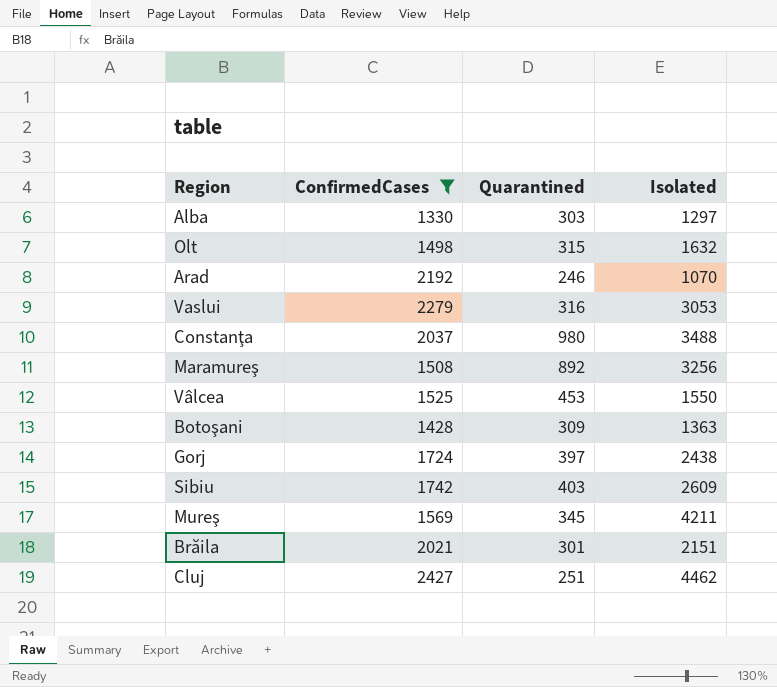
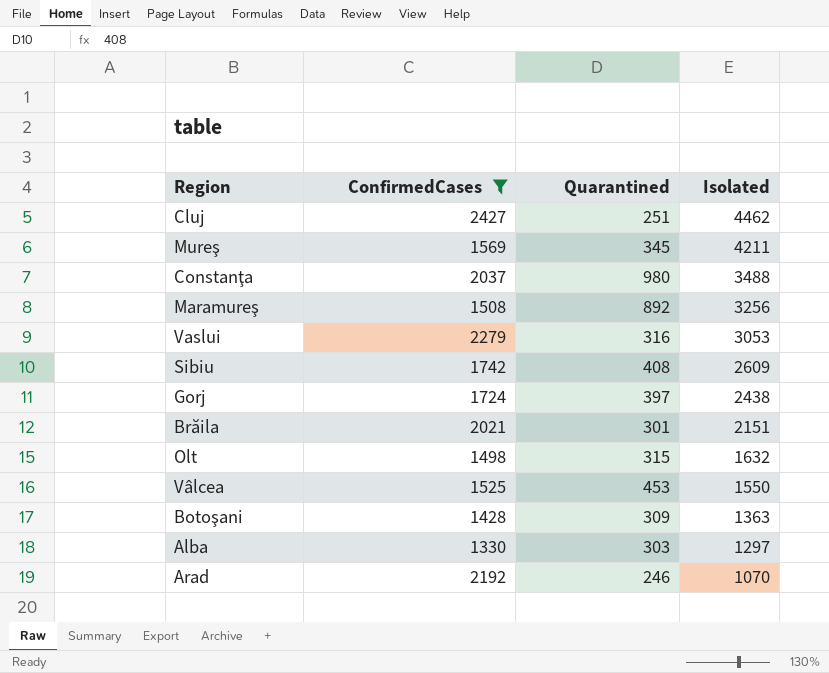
row order: none -> Isolated descending
Sibiu | Quarantined: 403 -> 408

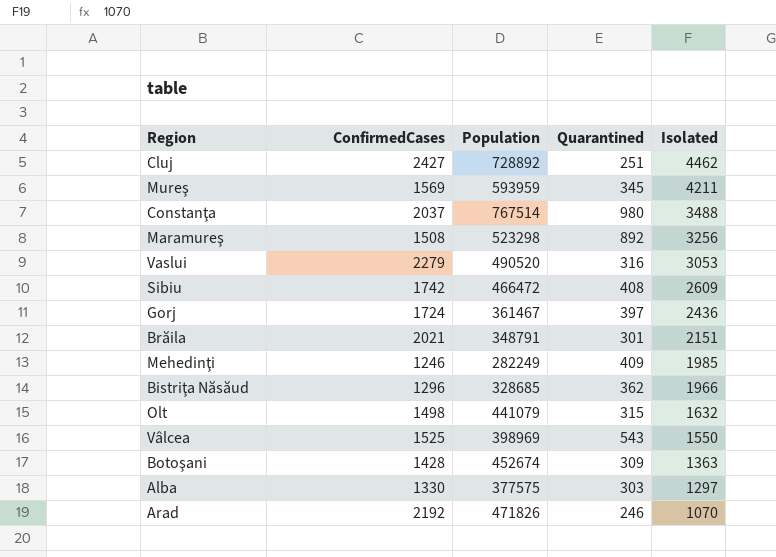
filter: ConfirmedCases >= 1330 -> none
column Population | position: none -> 3
Gorj | Isolated: 2438 -> 2436
Vâlcea | Quarantined: 453 -> 543

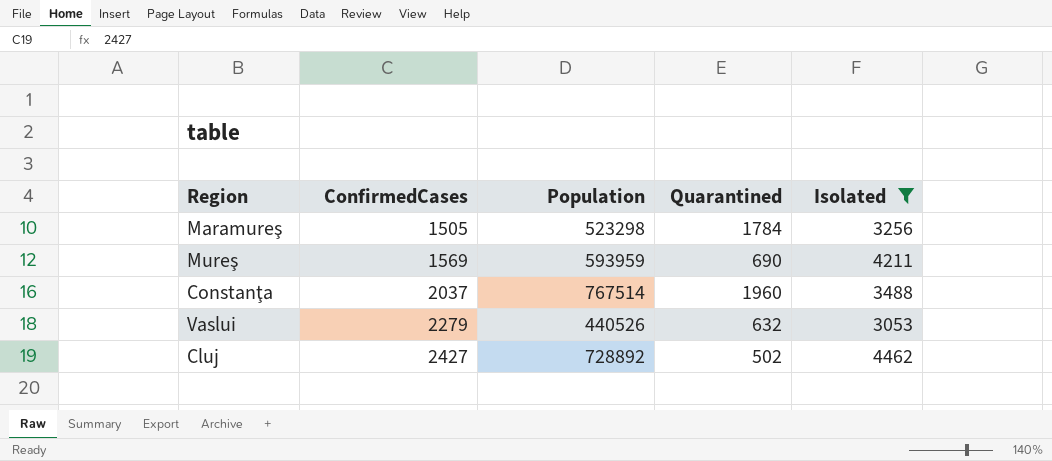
filter: none -> Isolated >= 3053
row order: Isolated descending -> ConfirmedCases ascending
Maramureş | ConfirmedCases: 1508 -> 1505
Maramureş | Quarantined: 892 -> 1784
Mureş | Quarantined: 345 -> 690
Constanţa | Quarantined: 980 -> 1960
Vaslui | Population: 490520 -> 440526
Vaslui | Quarantined: 316 -> 632
Cluj | Quarantined: 251 -> 502

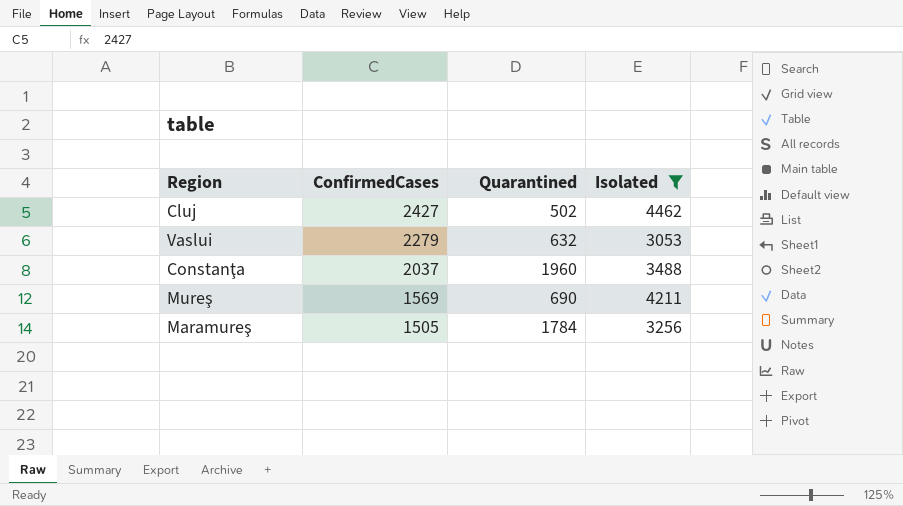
row order: ConfirmedCases ascending -> ConfirmedCases descending
column Population | position: 3 -> none

